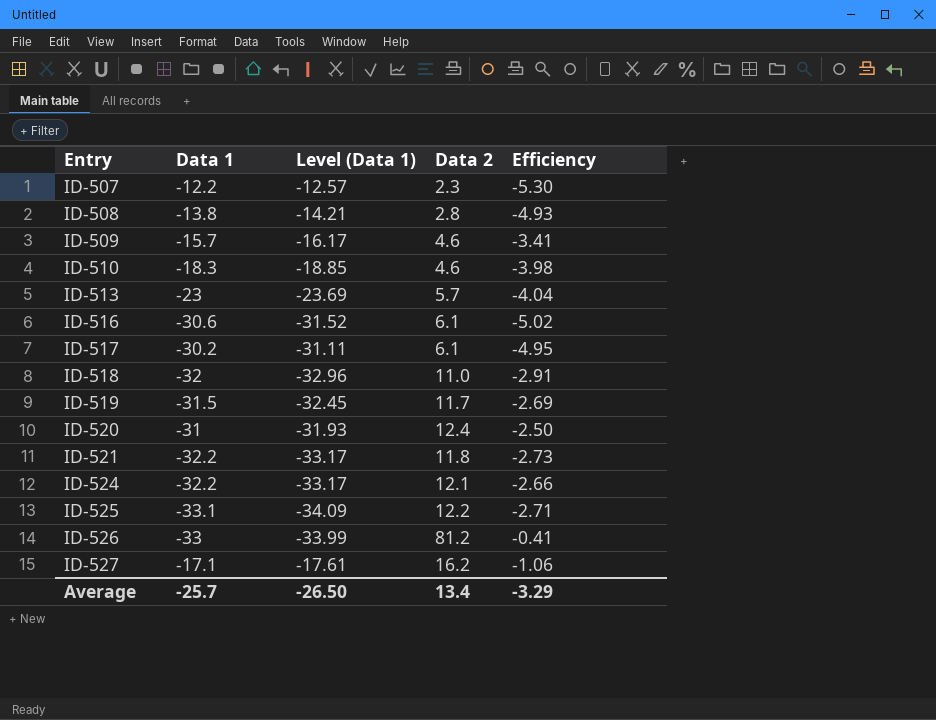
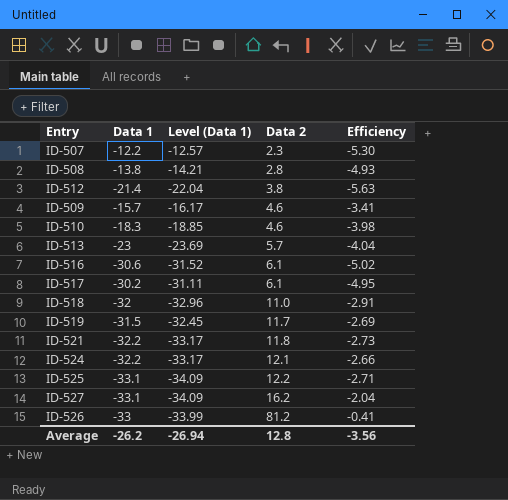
row order: Entry ascending -> Data 2 ascending
row ID-520: -31 | -31.93 | 12.4 | -2.50 -> none
row ID-512: none -> -21.4 | -22.04 | 3.8 | -5.63
ID-527 | Data 1: -17.1 -> -33.1
ID-527 | Level (Data 1): -17.61 -> -34.09
ID-527 | Efficiency: -1.06 -> -2.04
Average | Data 1: -25.7 -> -26.2
Average | Level (Data 1): -26.50 -> -26.94
Average | Data 2: 13.4 -> 12.8
Average | Efficiency: -3.29 -> -3.56

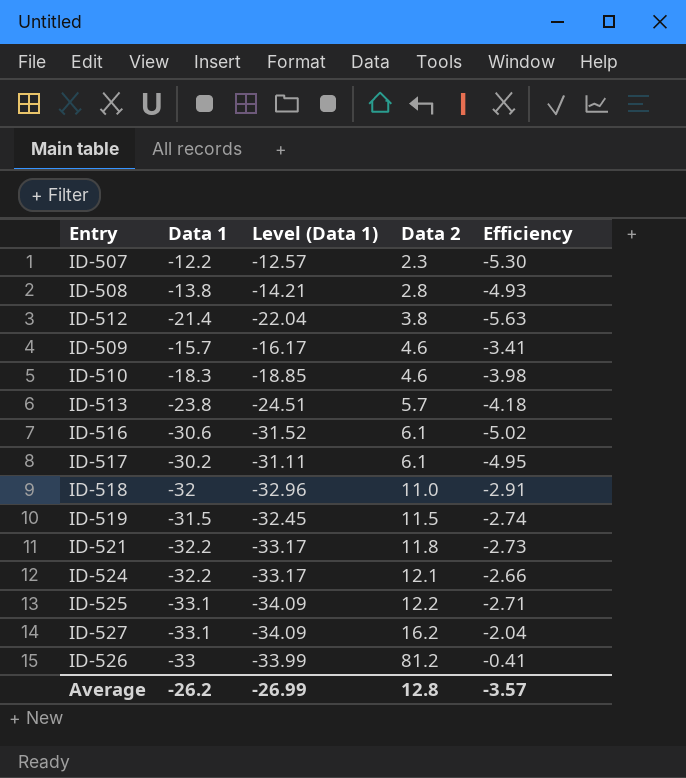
ID-513 | Data 1: -23 -> -23.8
ID-513 | Level (Data 1): -23.69 -> -24.51
ID-513 | Efficiency: -4.04 -> -4.18
ID-519 | Data 2: 11.7 -> 11.5
ID-519 | Efficiency: -2.69 -> -2.74
Average | Level (Data 1): -26.94 -> -26.99
Average | Efficiency: -3.56 -> -3.57

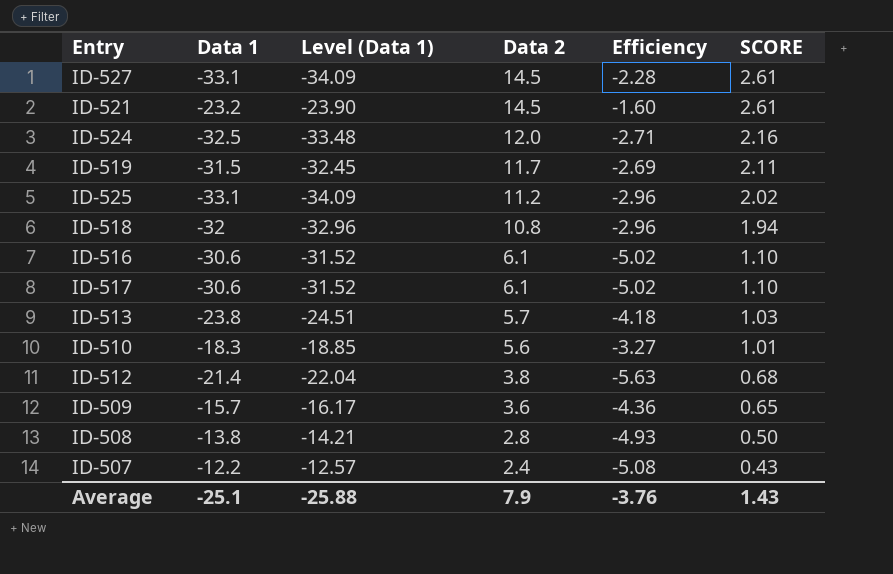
row order: Data 2 ascending -> Data 2 descending
column SCORE | formula: none -> [Data 2] * 0.18
row ID-526: -33 | -33.99 | 81.2 | -0.41 -> none
ID-527 | Data 2: 16.2 -> 14.5
ID-527 | Efficiency: -2.04 -> -2.28
ID-521 | Data 1: -32.2 -> -23.2
ID-521 | Level (Data 1): -33.17 -> -23.90
ID-521 | Data 2: 11.8 -> 14.5
ID-521 | Efficiency: -2.73 -> -1.60
ID-524 | Data 1: -32.2 -> -32.5
ID-524 | Level (Data 1): -33.17 -> -33.48
ID-524 | Data 2: 12.1 -> 12.0
ID-524 | Efficiency: -2.66 -> -2.71
ID-519 | Data 2: 11.5 -> 11.7
ID-519 | Efficiency: -2.74 -> -2.69
ID-525 | Data 2: 12.2 -> 11.2
ID-525 | Efficiency: -2.71 -> -2.96
ID-518 | Data 2: 11.0 -> 10.8
ID-518 | Efficiency: -2.91 -> -2.96
ID-517 | Data 1: -30.2 -> -30.6
ID-517 | Level (Data 1): -31.11 -> -31.52
ID-517 | Efficiency: -4.95 -> -5.02
ID-510 | Data 2: 4.6 -> 5.6
ID-510 | Efficiency: -3.98 -> -3.27
ID-509 | Data 2: 4.6 -> 3.6
ID-509 | Efficiency: -3.41 -> -4.36
ID-507 | Data 2: 2.3 -> 2.4
ID-507 | Efficiency: -5.30 -> -5.08
Average | Data 1: -26.2 -> -25.1
Average | Level (Data 1): -26.99 -> -25.88
Average | Data 2: 12.8 -> 7.9
Average | Efficiency: -3.57 -> -3.76

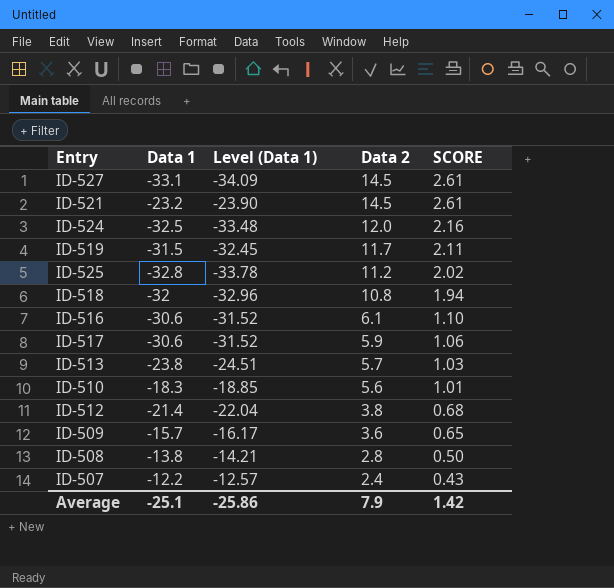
column Efficiency | formula: [Data 1] / [Data 2] -> none
ID-525 | Data 1: -33.1 -> -32.8
ID-525 | Level (Data 1): -34.09 -> -33.78
ID-517 | Data 2: 6.1 -> 5.9
ID-517 | SCORE: 1.10 -> 1.06
Average | Level (Data 1): -25.88 -> -25.86
Average | SCORE: 1.43 -> 1.42

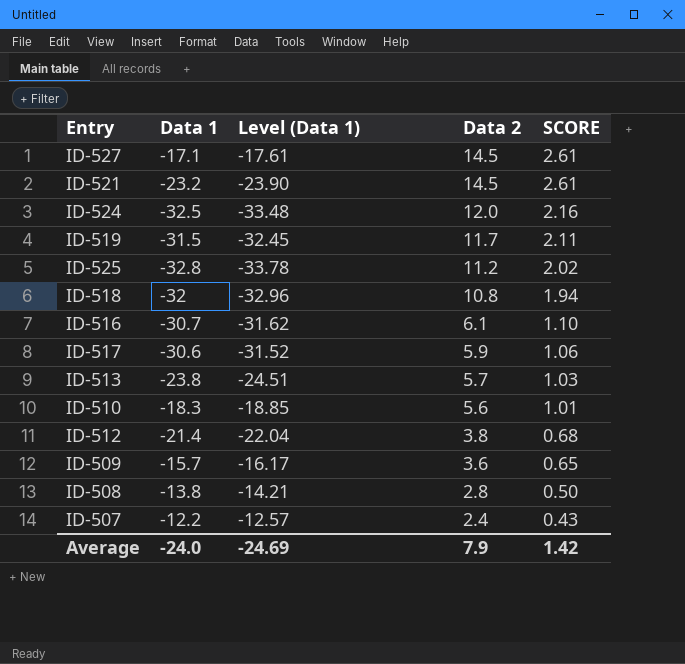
ID-527 | Data 1: -33.1 -> -17.1
ID-527 | Level (Data 1): -34.09 -> -17.61
ID-516 | Data 1: -30.6 -> -30.7
ID-516 | Level (Data 1): -31.52 -> -31.62
Average | Data 1: -25.1 -> -24.0
Average | Level (Data 1): -25.86 -> -24.69

